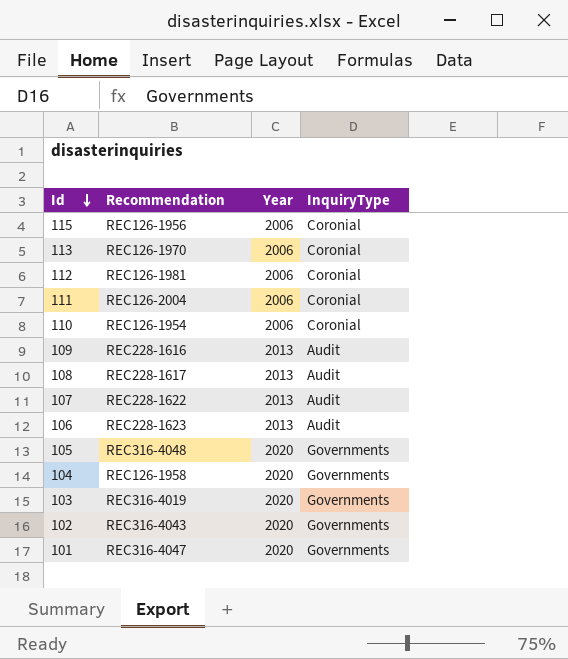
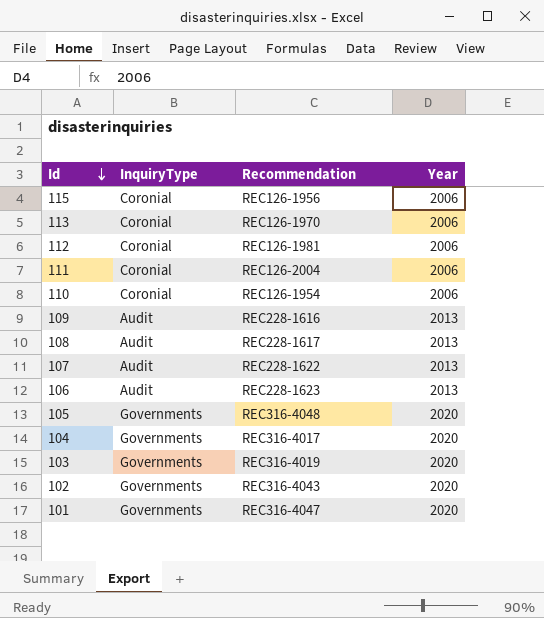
column InquiryType | position: 4 -> 2
104 | Recommendation: REC126-1958 -> REC316-4017

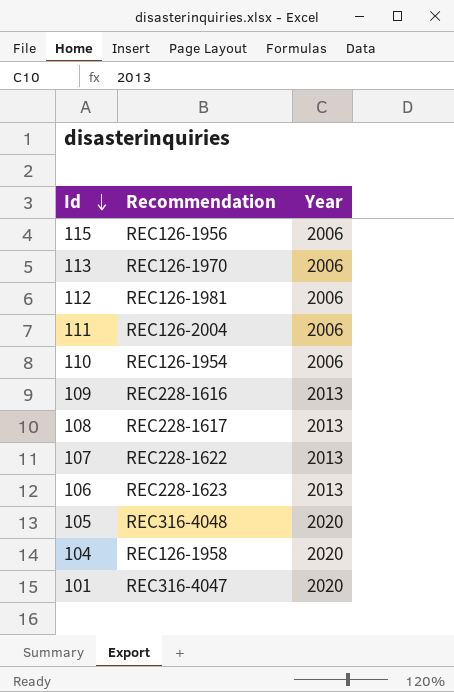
column InquiryType | position: 2 -> none
row 103: Governments | REC316-4019 | 2020 -> none
row 102: Governments | REC316-4043 | 2020 -> none
104 | Recommendation: REC316-4017 -> REC126-1958

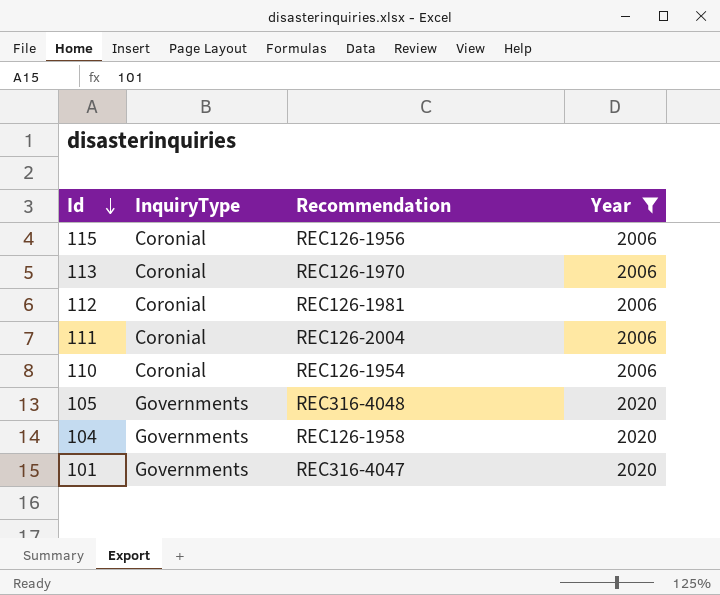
filter: none -> Year != 2013
column InquiryType | position: none -> 2

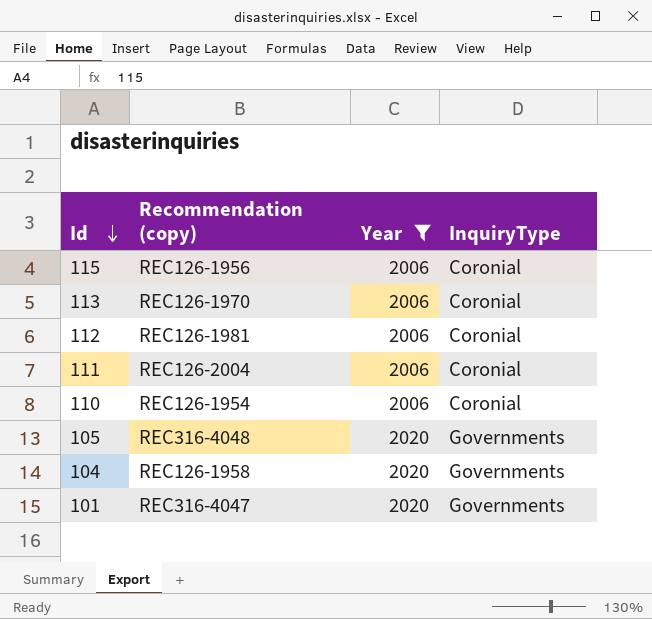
column name: Recommendation -> Recommendation (copy)
column InquiryType | position: 2 -> 4

